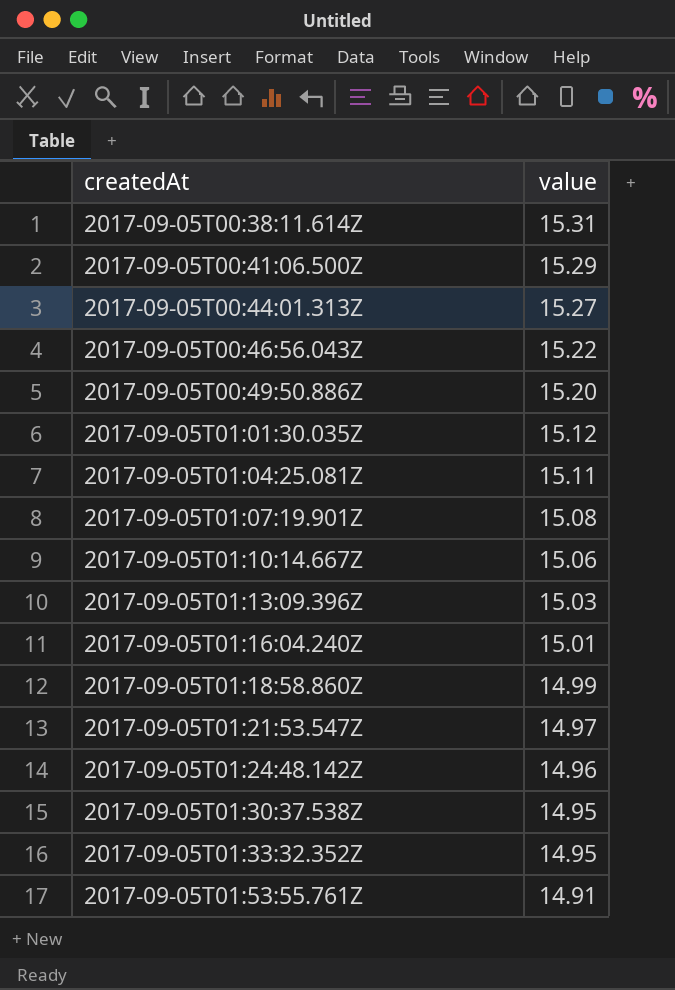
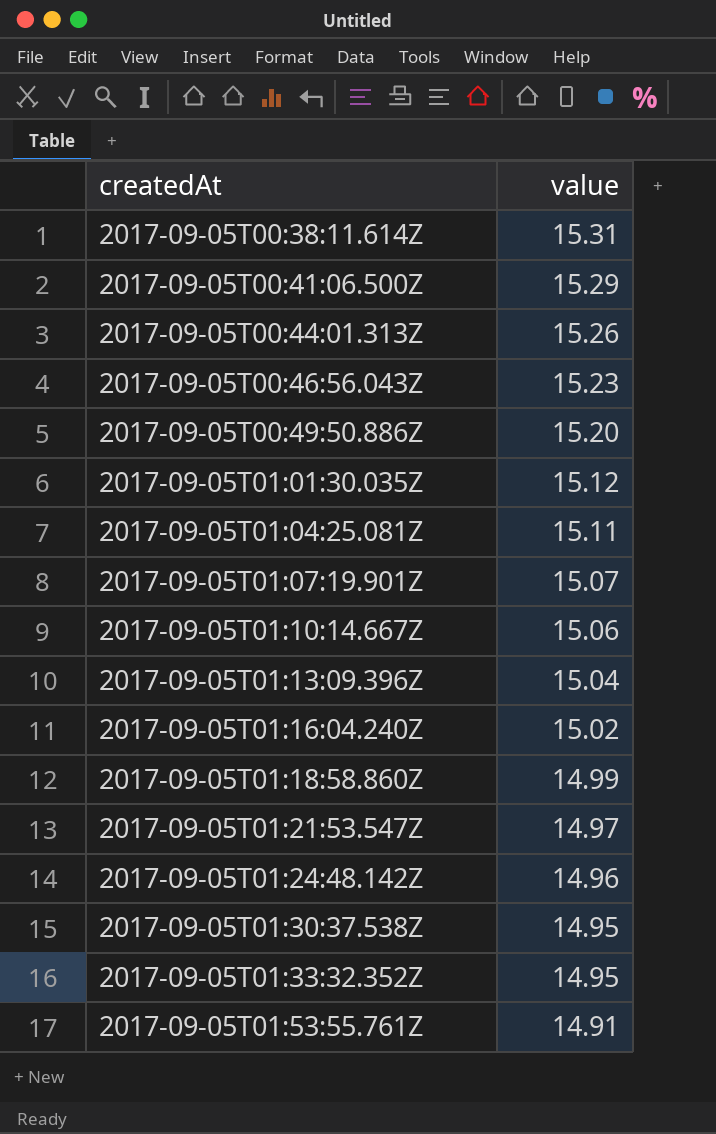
2017-09-05T00:44:01.313Z | value: 15.27 -> 15.26
2017-09-05T00:46:56.043Z | value: 15.22 -> 15.23
2017-09-05T01:07:19.901Z | value: 15.08 -> 15.07
2017-09-05T01:13:09.396Z | value: 15.03 -> 15.04
2017-09-05T01:16:04.240Z | value: 15.01 -> 15.02

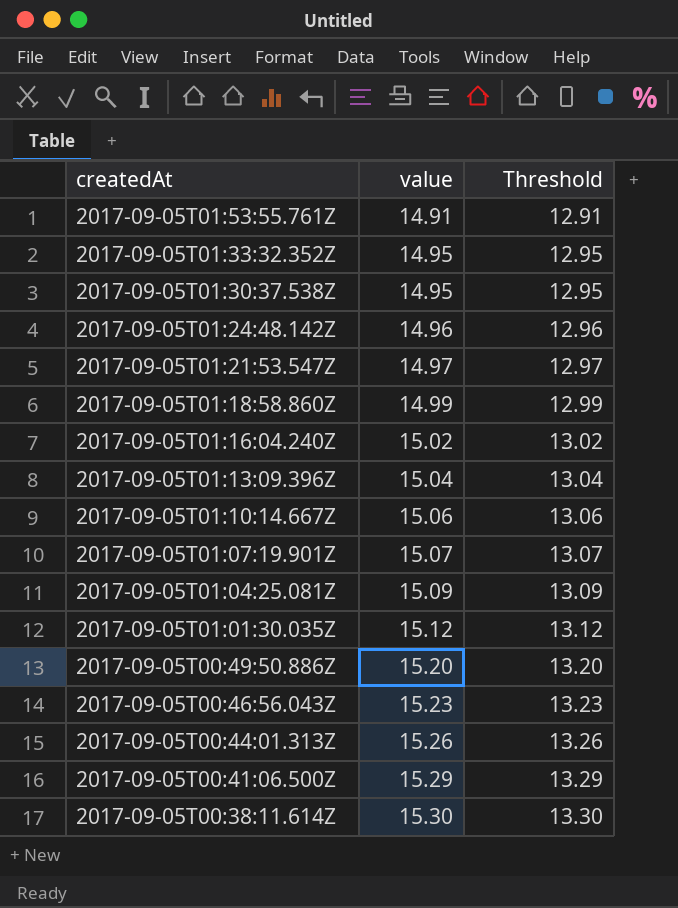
row order: createdAt ascending -> createdAt descending
column Threshold | formula: none -> [value] - 2
2017-09-05T01:04:25.081Z | value: 15.11 -> 15.09
2017-09-05T00:38:11.614Z | value: 15.31 -> 15.30

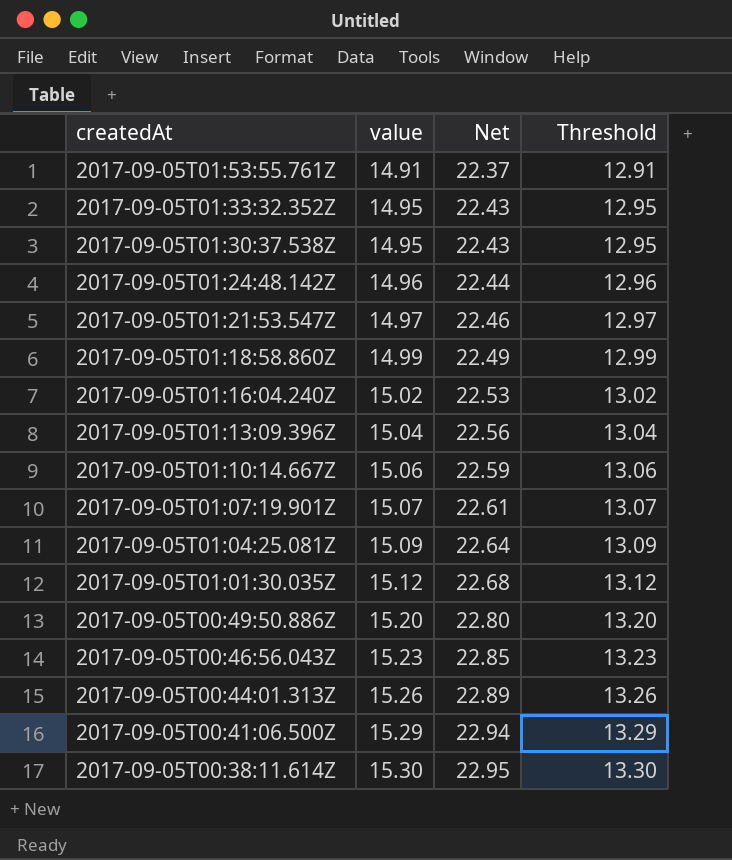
column Net | formula: none -> [value] * 1.5

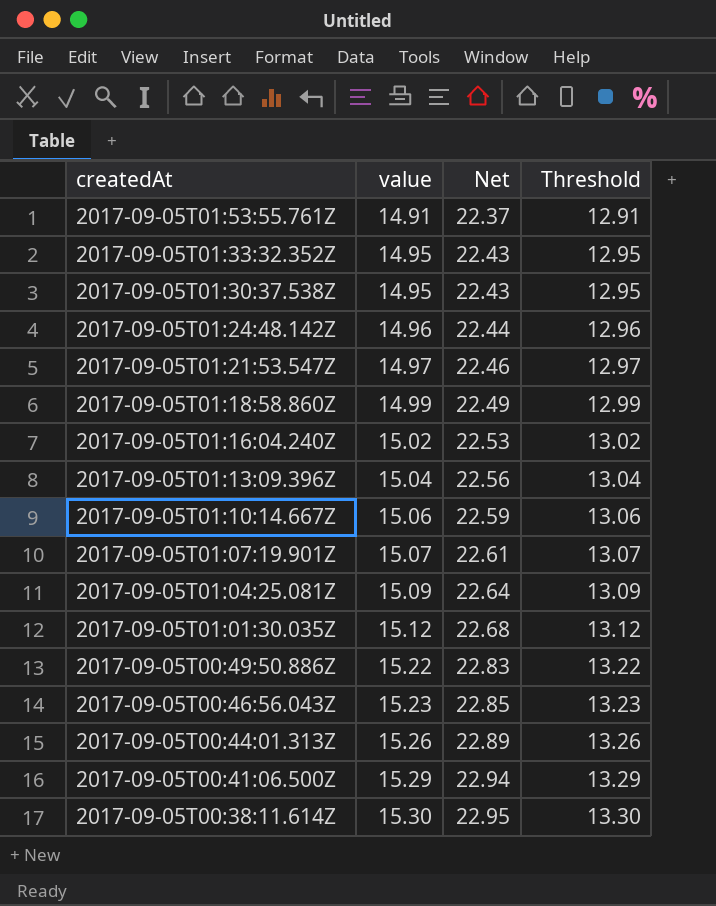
2017-09-05T00:49:50.886Z | value: 15.20 -> 15.22
2017-09-05T00:49:50.886Z | Net: 22.80 -> 22.83
2017-09-05T00:49:50.886Z | Threshold: 13.20 -> 13.22

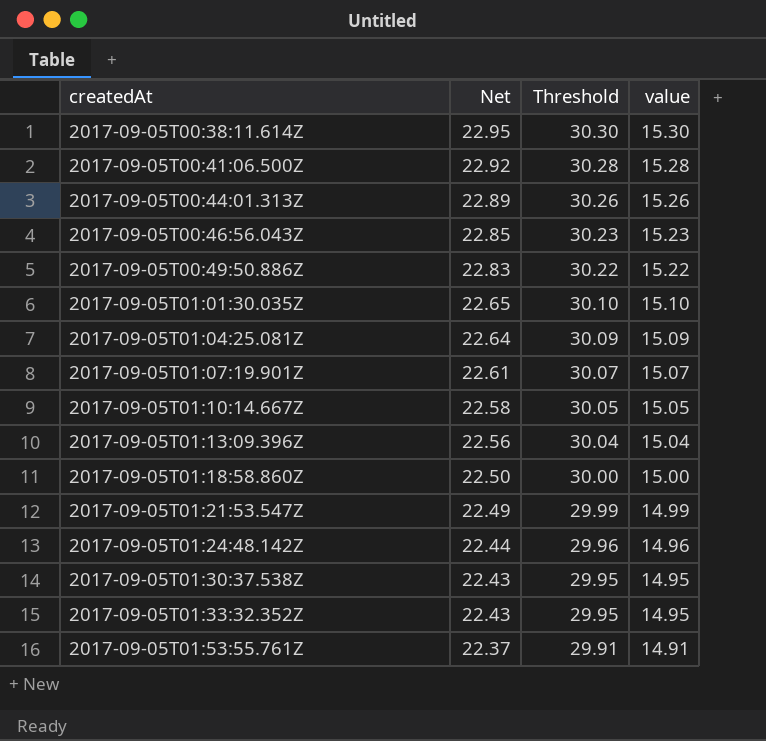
row order: createdAt descending -> createdAt ascending
column Threshold | formula: [value] - 2 -> [value] + 15
column value | position: 2 -> 4
row 2017-09-05T01:16:04.240Z: 15.02 | 22.53 | 13.02 -> none
2017-09-05T00:41:06.500Z | Net: 22.94 -> 22.92
2017-09-05T00:41:06.500Z | value: 15.29 -> 15.28
2017-09-05T01:01:30.035Z | Net: 22.68 -> 22.65
2017-09-05T01:01:30.035Z | value: 15.12 -> 15.10
2017-09-05T01:10:14.667Z | Net: 22.59 -> 22.58
2017-09-05T01:10:14.667Z | value: 15.06 -> 15.05
2017-09-05T01:18:58.860Z | Net: 22.49 -> 22.50
2017-09-05T01:18:58.860Z | value: 14.99 -> 15.00
2017-09-05T01:21:53.547Z | Net: 22.46 -> 22.49
2017-09-05T01:21:53.547Z | value: 14.97 -> 14.99

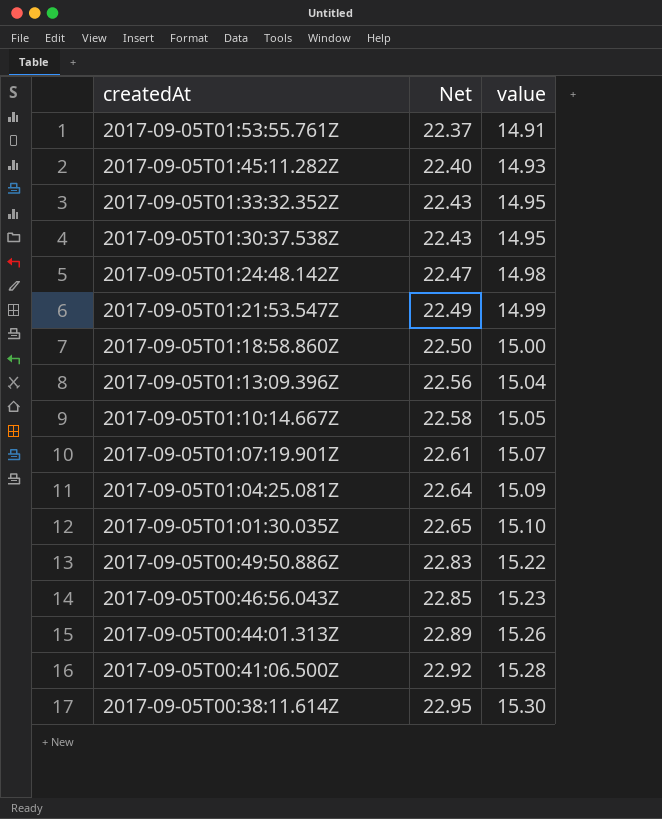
row order: createdAt ascending -> createdAt descending
column Threshold | formula: [value] + 15 -> none
row 2017-09-05T01:45:11.282Z: none -> 22.40 | 14.93
2017-09-05T01:24:48.142Z | Net: 22.44 -> 22.47
2017-09-05T01:24:48.142Z | value: 14.96 -> 14.98

